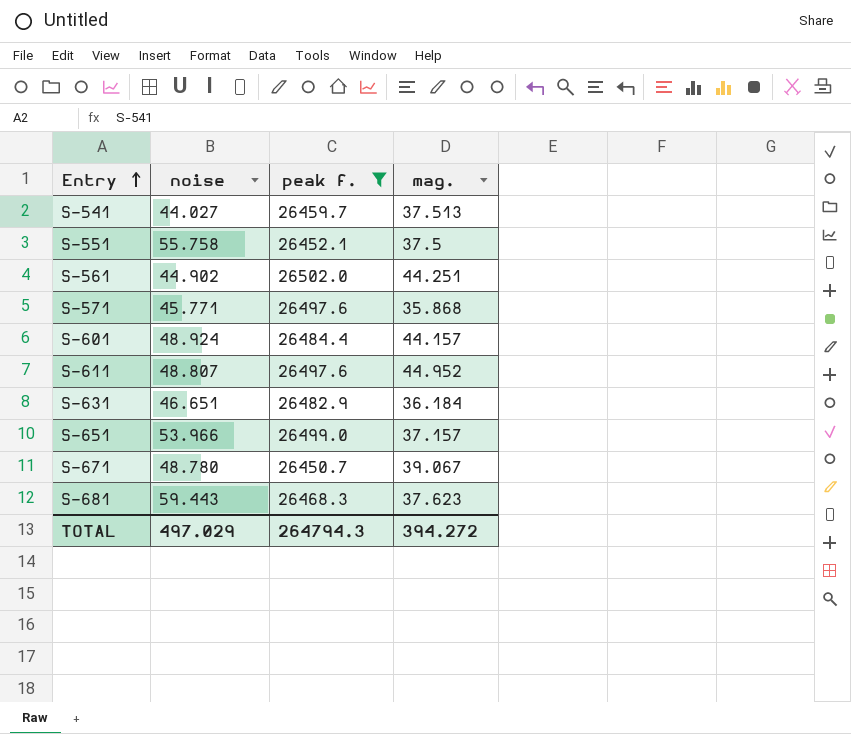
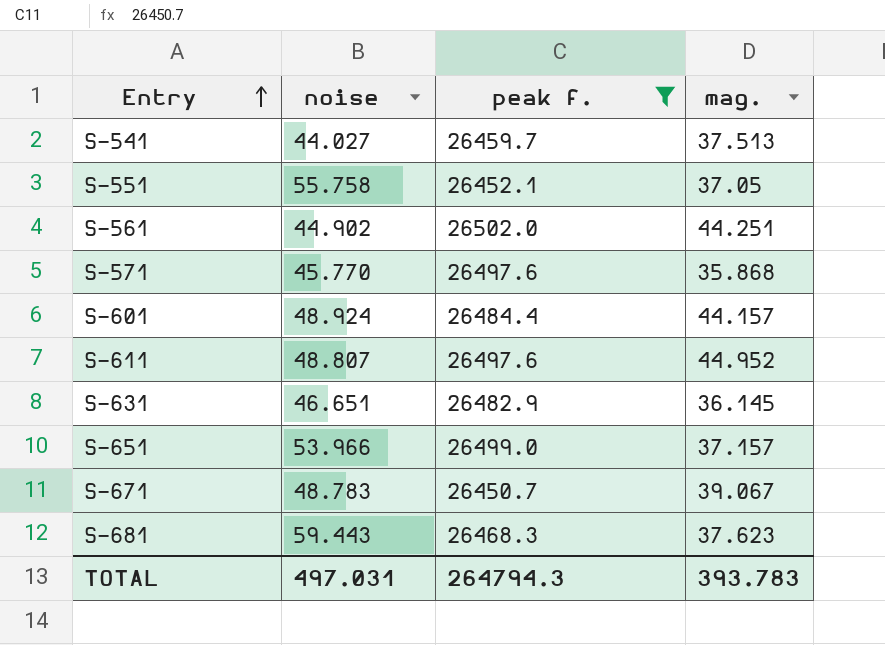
S-551 | mag.: 37.5 -> 37.05
S-571 | noise: 45.771 -> 45.770
S-631 | mag.: 36.184 -> 36.145
S-671 | noise: 48.780 -> 48.783
TOTAL | noise: 497.029 -> 497.031
TOTAL | mag.: 394.272 -> 393.783

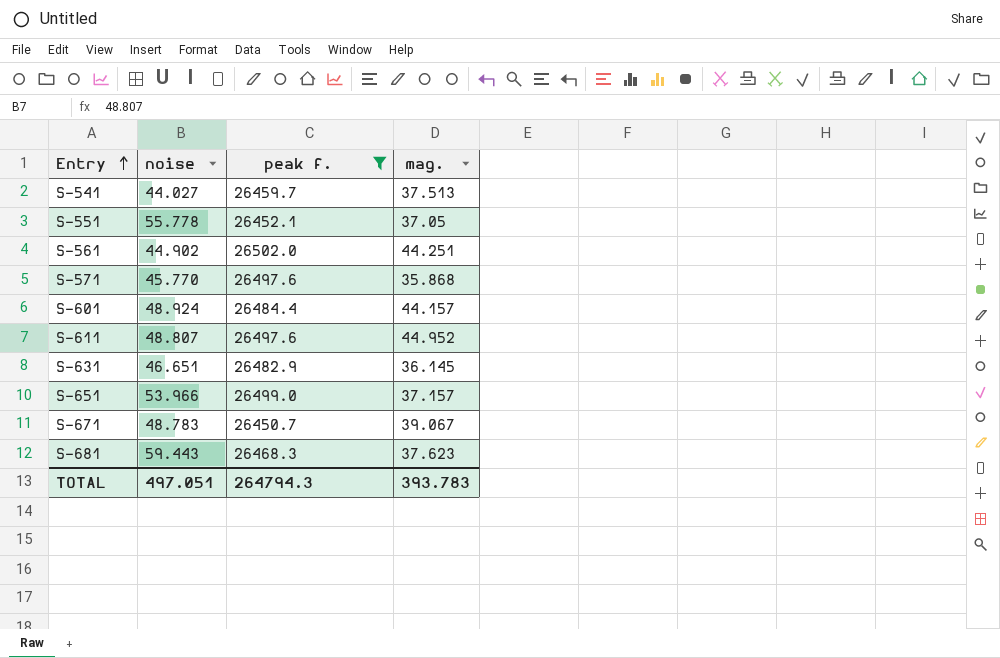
S-551 | noise: 55.758 -> 55.778
TOTAL | noise: 497.031 -> 497.051

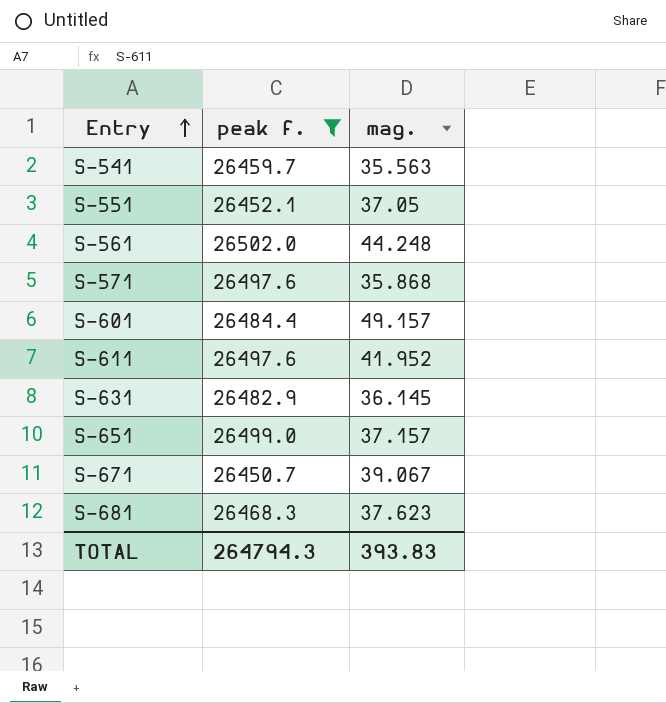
column noise | position: 2 -> none
S-541 | mag.: 37.513 -> 35.563
S-561 | mag.: 44.251 -> 44.248
S-601 | mag.: 44.157 -> 49.157
S-611 | mag.: 44.952 -> 41.952
TOTAL | mag.: 393.783 -> 393.83

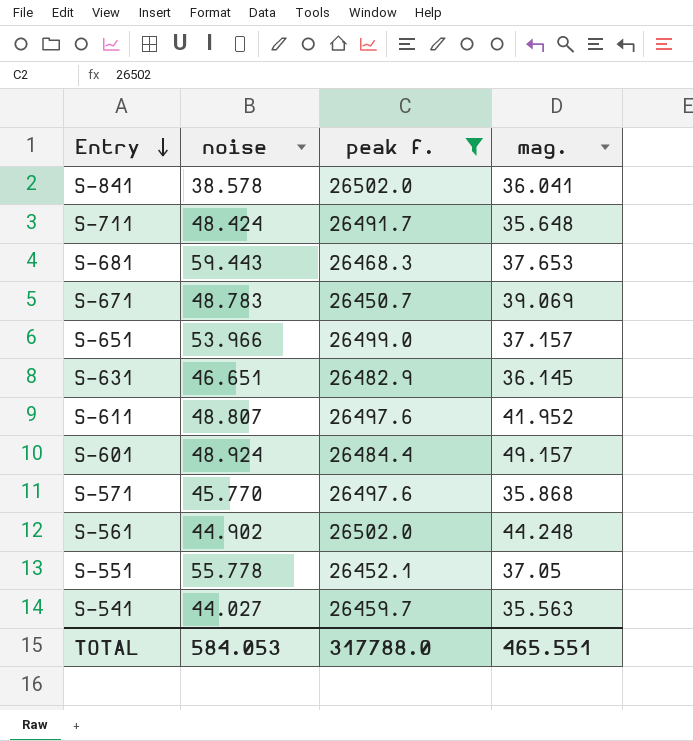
row order: Entry ascending -> Entry descending
column noise | position: none -> 2
row S-841: none -> 38.578 | 26502.0 | 36.041
row S-711: none -> 48.424 | 26491.7 | 35.648
S-681 | mag.: 37.623 -> 37.653
S-671 | mag.: 39.067 -> 39.069
TOTAL | peak f.: 264794.3 -> 317788.0
TOTAL | mag.: 393.83 -> 465.551

